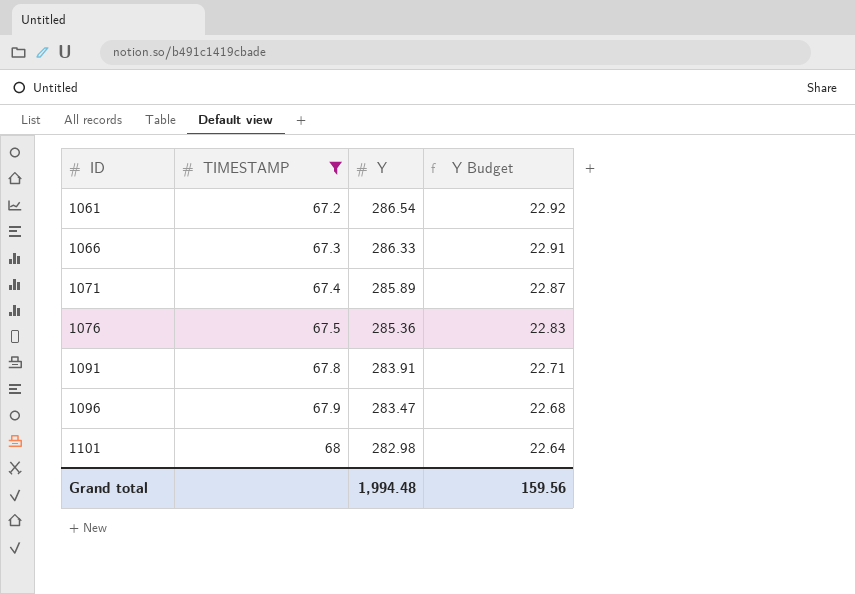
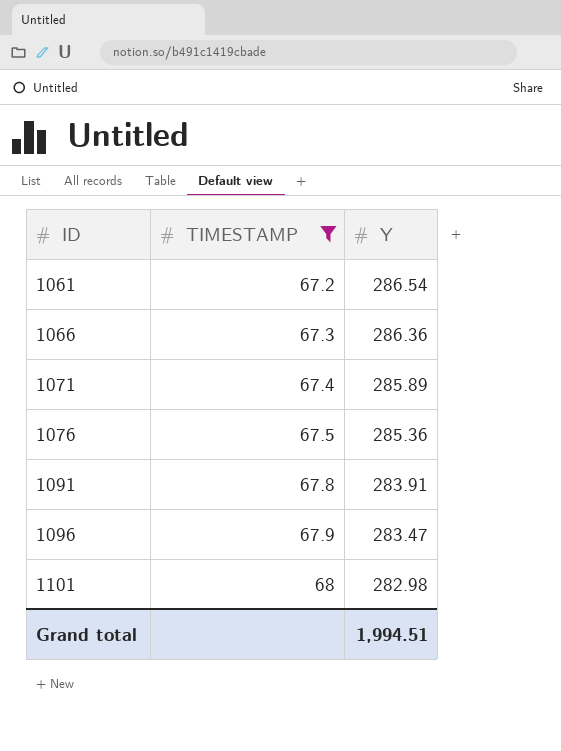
column Y Budget | formula: [Y] * 0.08 -> none
1066 | Y: 286.33 -> 286.36
Grand total | Y: 1,994.48 -> 1,994.51

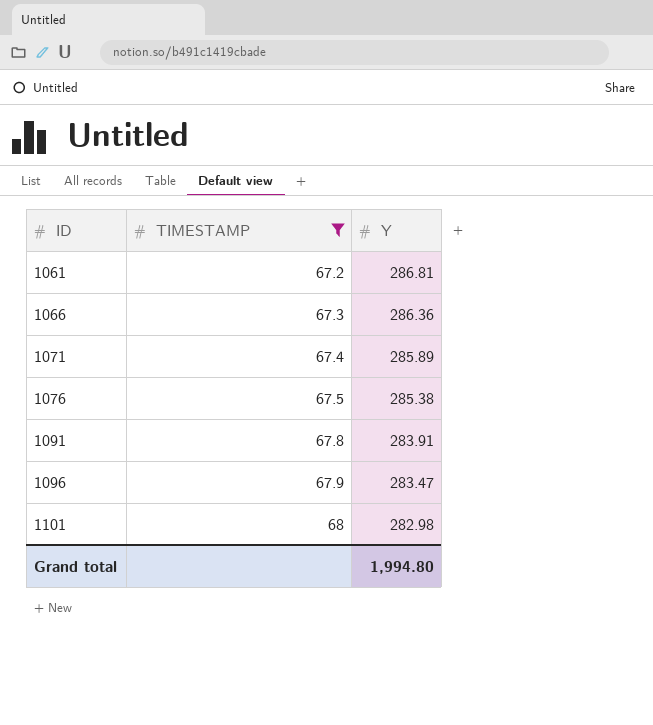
1061 | Y: 286.54 -> 286.81
1076 | Y: 285.36 -> 285.38
Grand total | Y: 1,994.51 -> 1,994.80

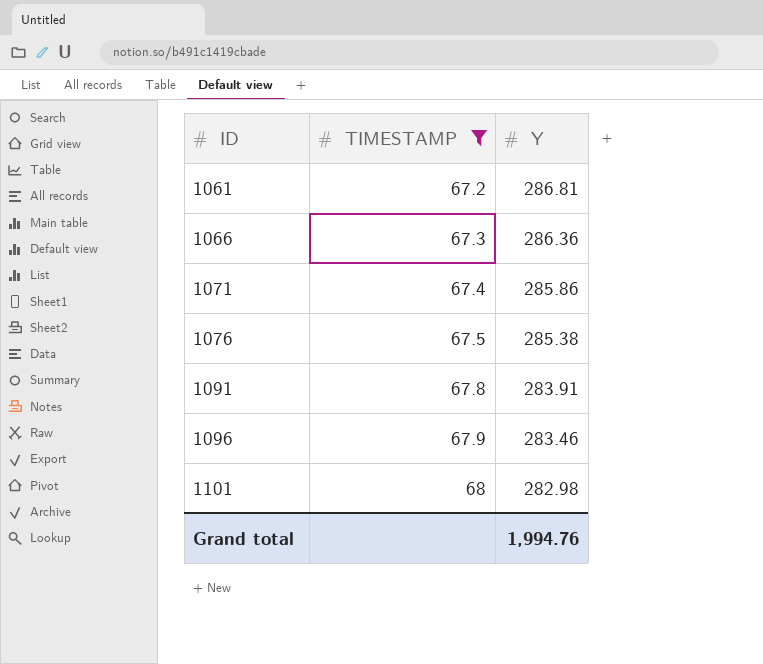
1071 | Y: 285.89 -> 285.86
1096 | Y: 283.47 -> 283.46
Grand total | Y: 1,994.80 -> 1,994.76

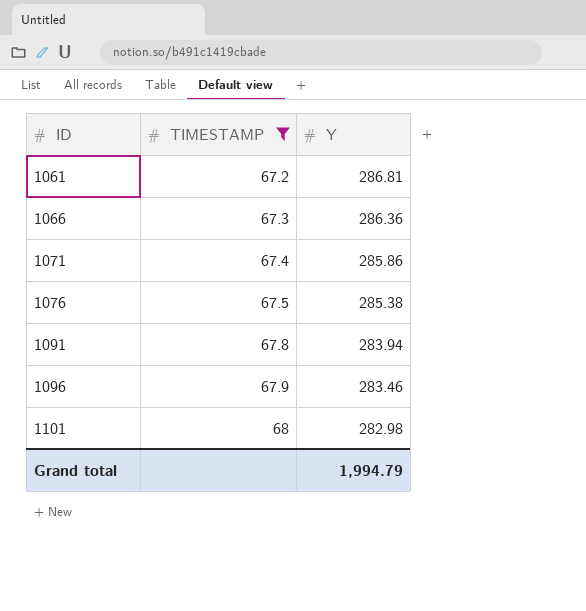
1091 | Y: 283.91 -> 283.94
Grand total | Y: 1,994.76 -> 1,994.79

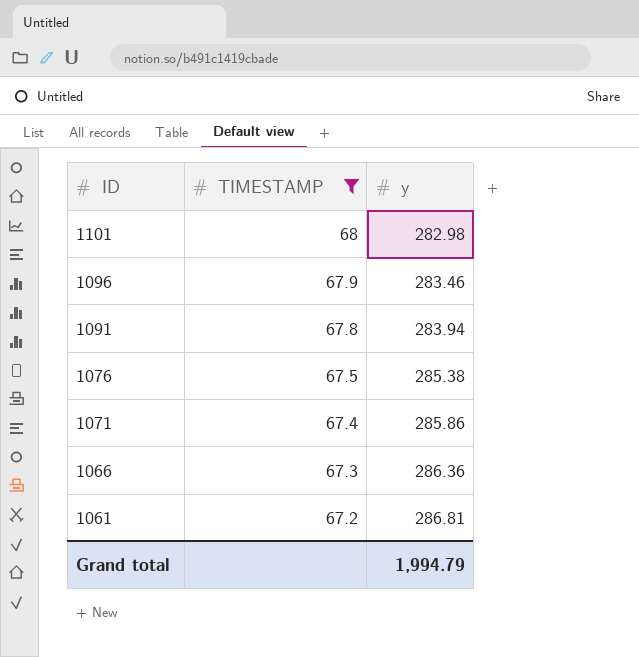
row order: ID ascending -> ID descending
column name: Y -> y

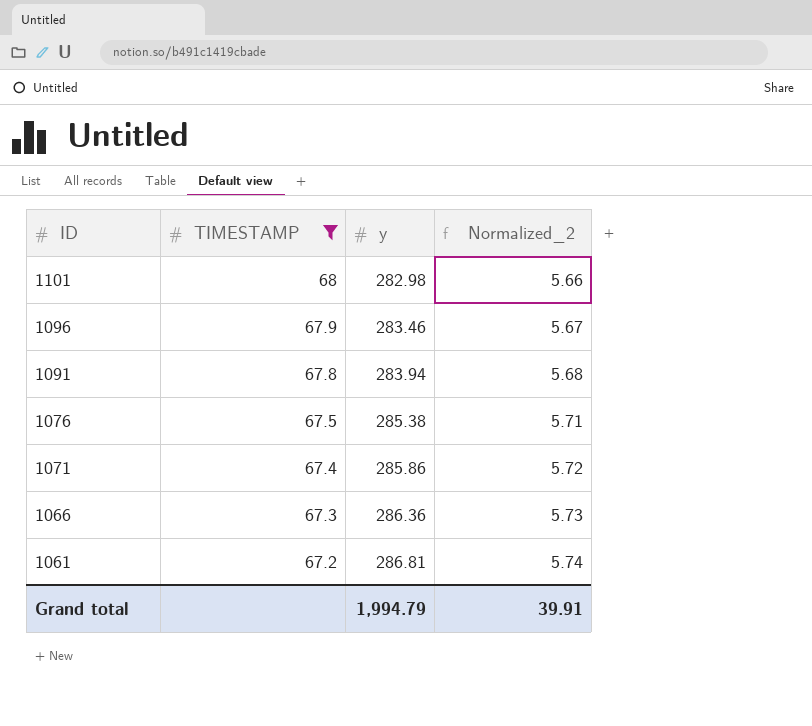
column Normalized_2 | formula: none -> [y] * 0.02

